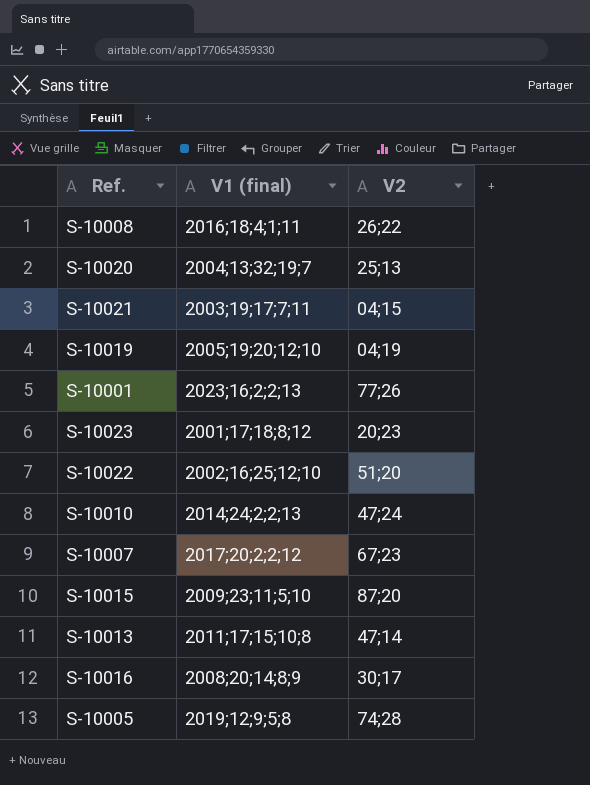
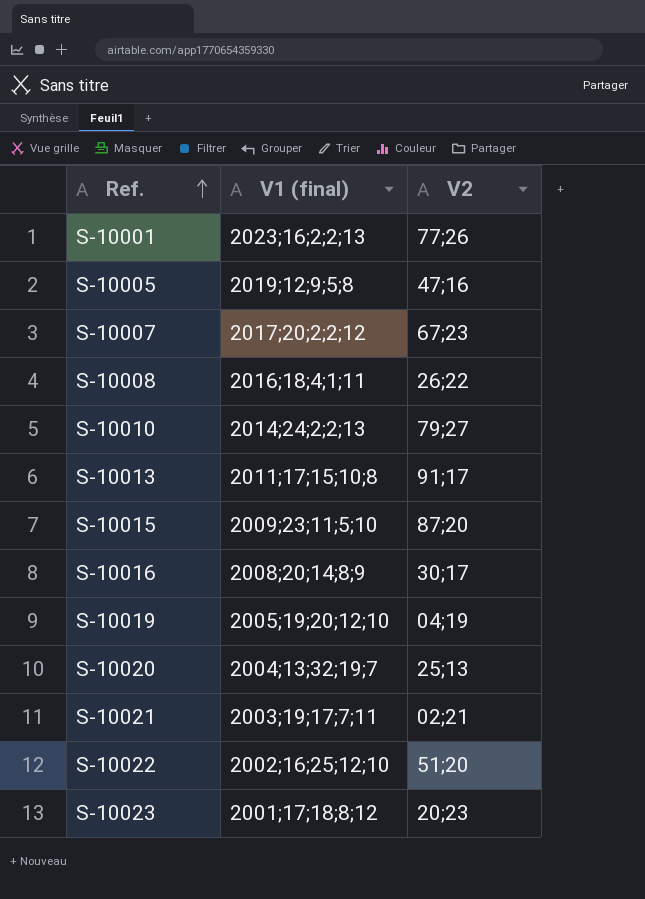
row order: none -> Ref. ascending
S-10005 | V2: 74;28 -> 47;16
S-10010 | V2: 47;24 -> 79;27
S-10013 | V2: 47;14 -> 91;17
S-10021 | V2: 04;15 -> 02;21

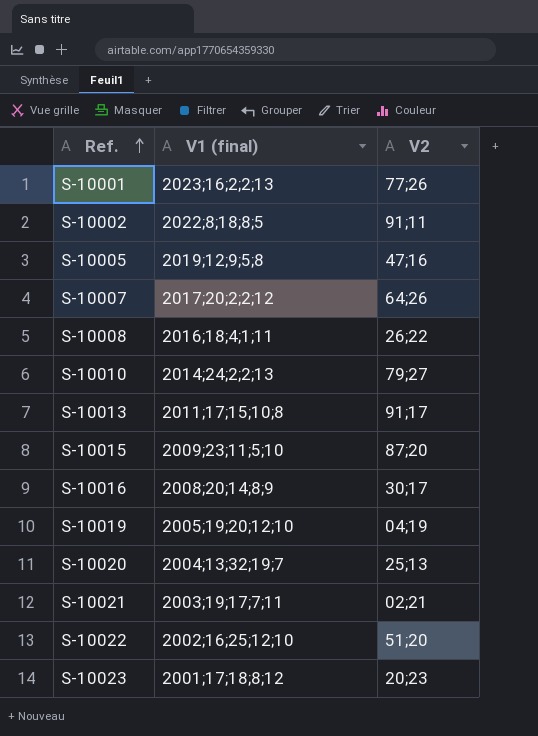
row S-10002: none -> 2022;8;18;8;5 | 91;11
S-10007 | V2: 67;23 -> 64;26

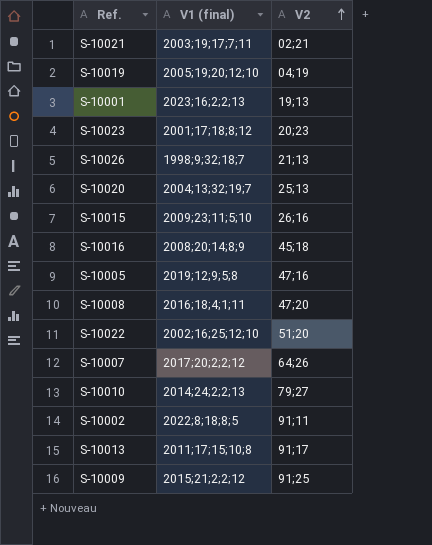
row order: Ref. ascending -> V2 ascending
S-10001 | V2: 77;26 -> 19;13
row S-10026: none -> 1998;9;32;18;7 | 21;13
S-10015 | V2: 87;20 -> 26;16
S-10016 | V2: 30;17 -> 45;18
S-10008 | V2: 26;22 -> 47;20
row S-10009: none -> 2015;21;2;2;12 | 91;25

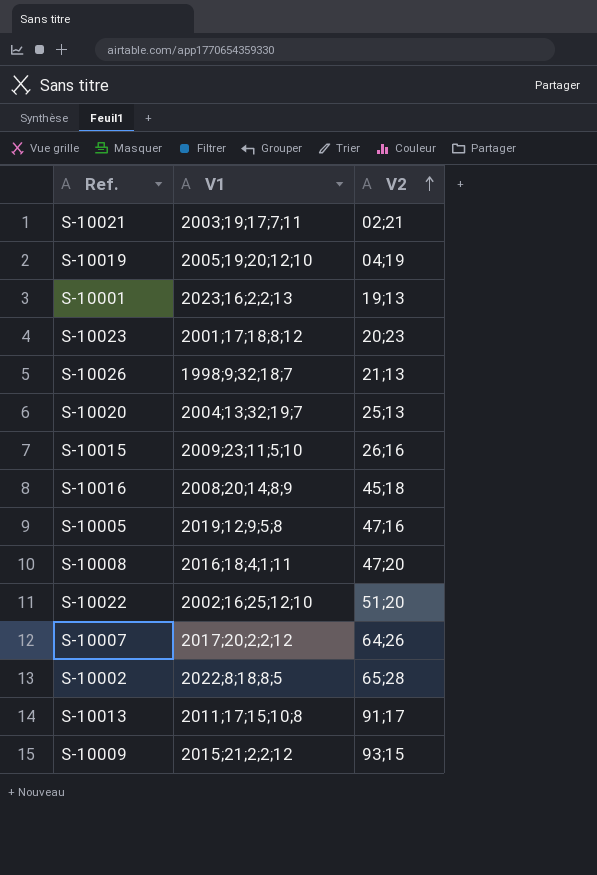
column name: V1 (final) -> V1
row S-10010: 2014;24;2;2;13 | 79;27 -> none
S-10002 | V2: 91;11 -> 65;28
S-10009 | V2: 91;25 -> 93;15

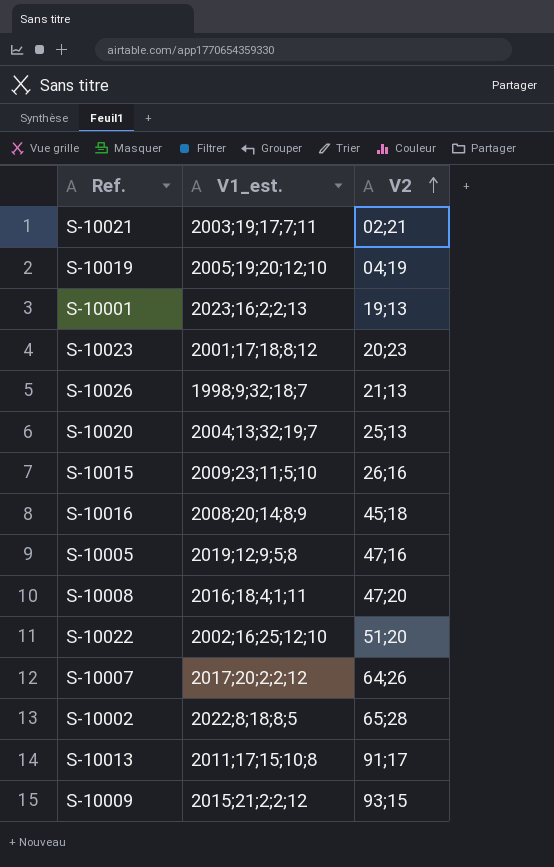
column name: V1 -> V1_est.

